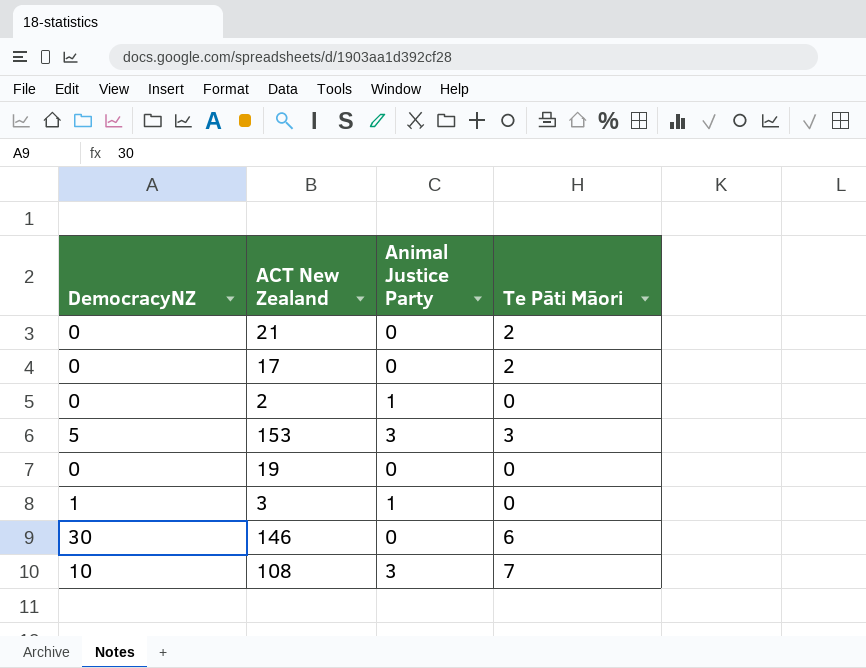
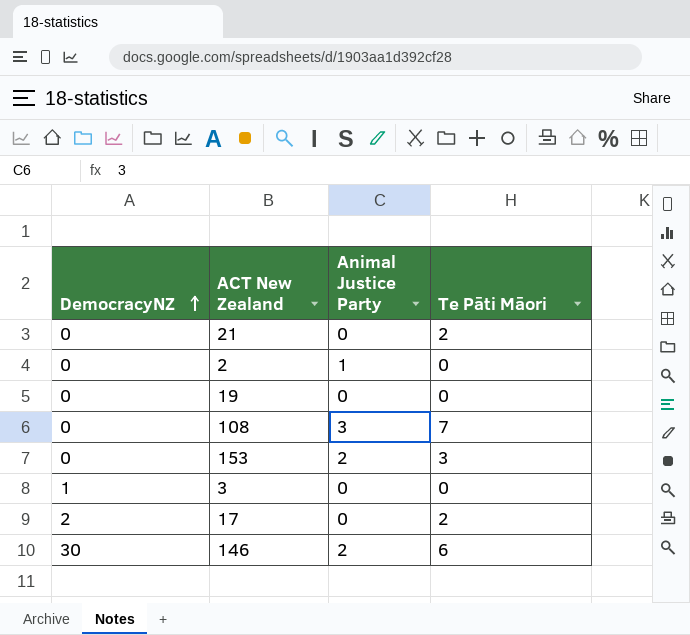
row order: none -> DemocracyNZ ascending
108 | DemocracyNZ: 10 -> 0
153 | DemocracyNZ: 5 -> 0
153 | Animal Justice Party: 3 -> 2
3 | Animal Justice Party: 1 -> 0
17 | DemocracyNZ: 0 -> 2
146 | Animal Justice Party: 0 -> 2

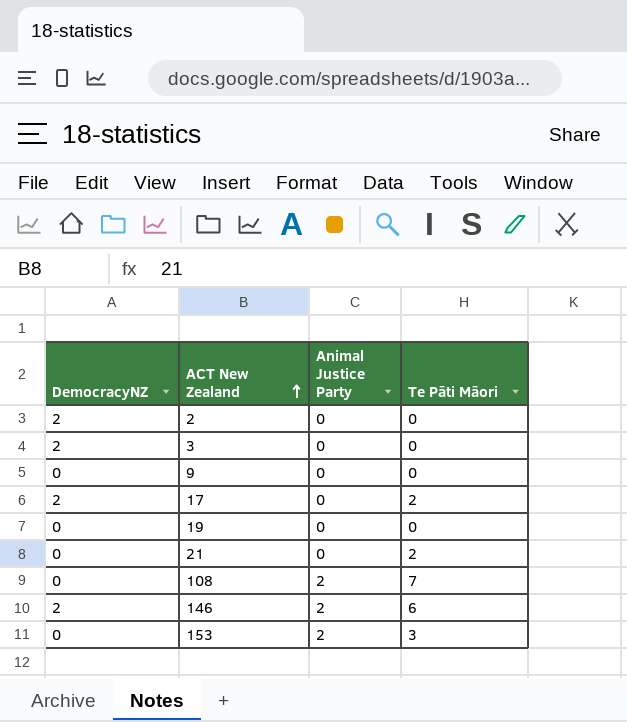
row order: DemocracyNZ ascending -> ACT New Zealand ascending
2 | DemocracyNZ: 0 -> 2
2 | Animal Justice Party: 1 -> 0
3 | DemocracyNZ: 1 -> 2
row 9: none -> 0 | 0 | 0
108 | Animal Justice Party: 3 -> 2
146 | DemocracyNZ: 30 -> 2

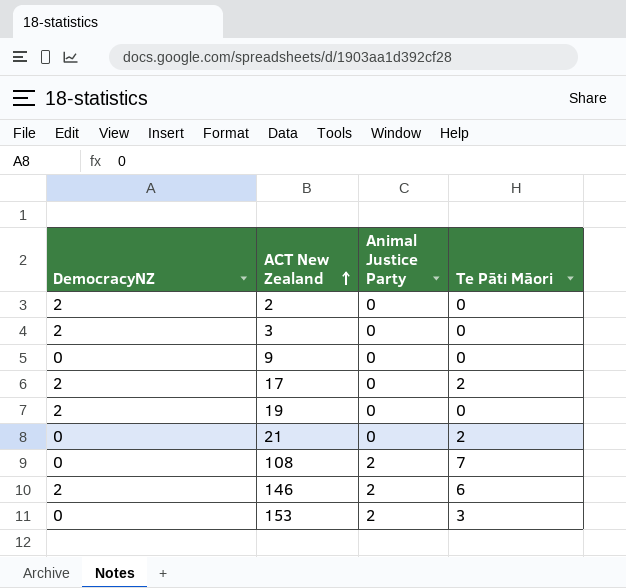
19 | DemocracyNZ: 0 -> 2

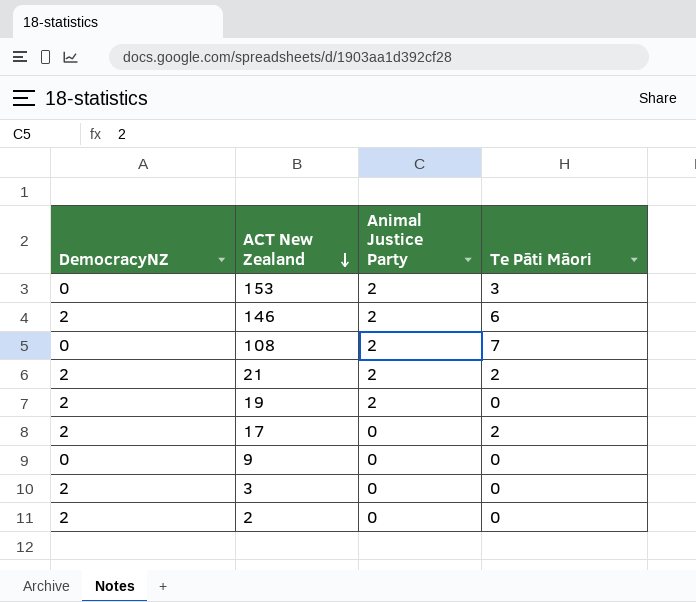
row order: ACT New Zealand ascending -> ACT New Zealand descending
21 | DemocracyNZ: 0 -> 2
21 | Animal Justice Party: 0 -> 2
19 | Animal Justice Party: 0 -> 2

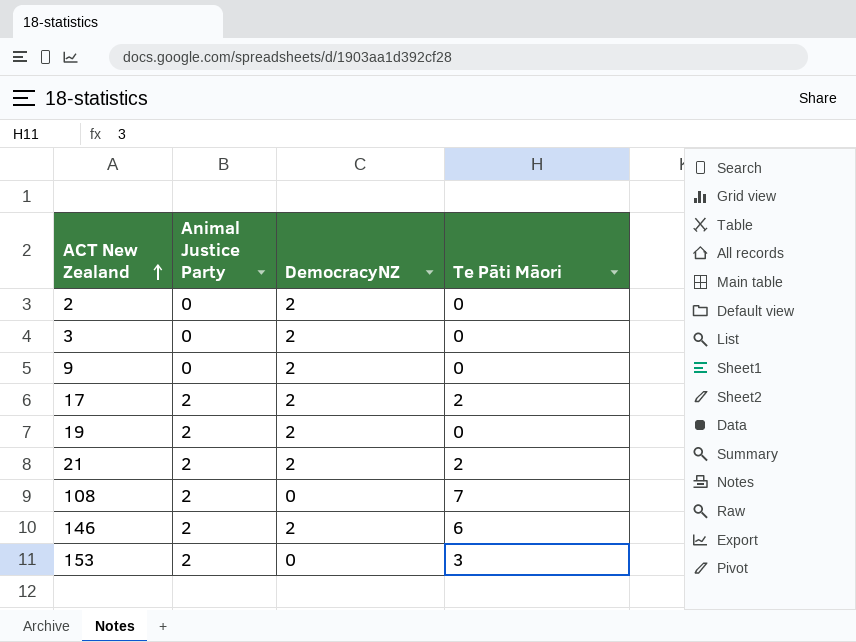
row order: ACT New Zealand descending -> ACT New Zealand ascending
column DemocracyNZ | position: 1 -> 3
9 | DemocracyNZ: 0 -> 2
17 | Animal Justice Party: 0 -> 2

